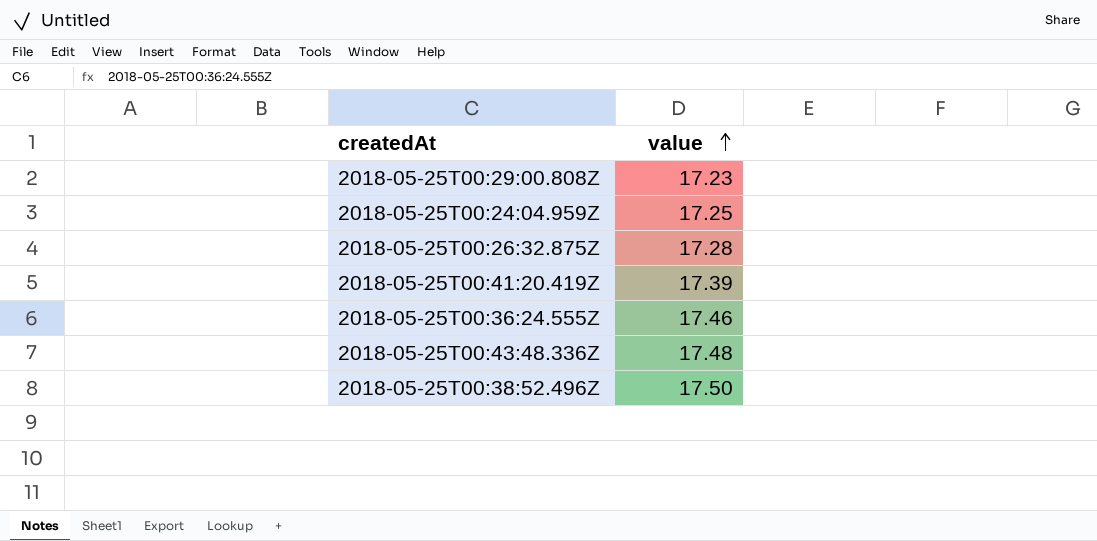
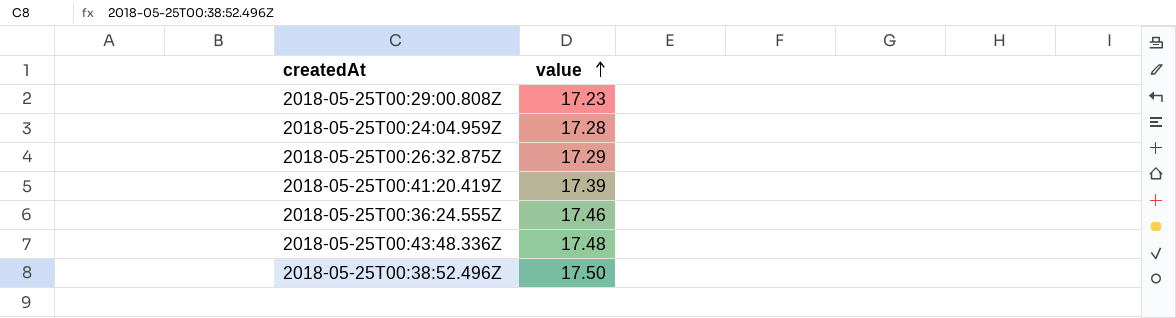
2018-05-25T00:24:04.959Z | value: 17.25 -> 17.28
2018-05-25T00:26:32.875Z | value: 17.28 -> 17.29

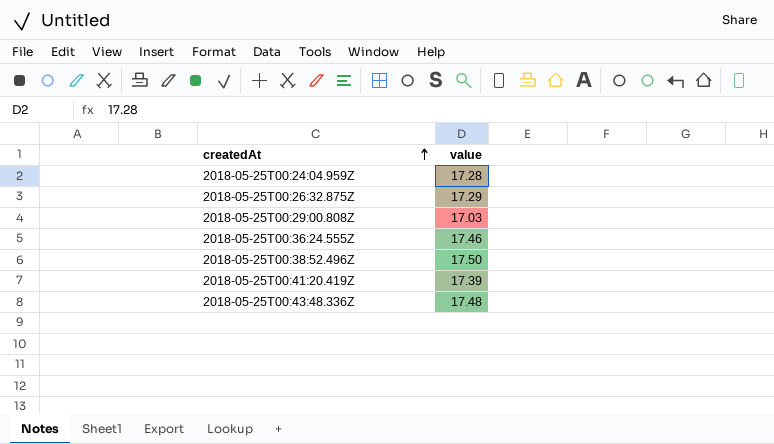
row order: value ascending -> createdAt ascending
2018-05-25T00:29:00.808Z | value: 17.23 -> 17.03

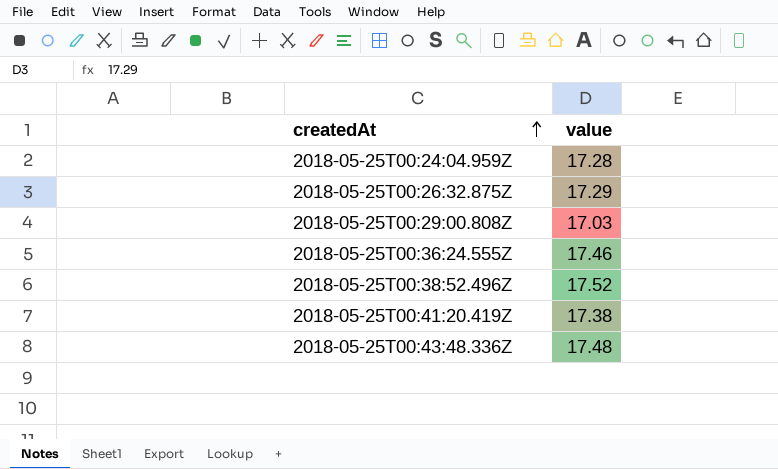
2018-05-25T00:38:52.496Z | value: 17.50 -> 17.52
2018-05-25T00:41:20.419Z | value: 17.39 -> 17.38

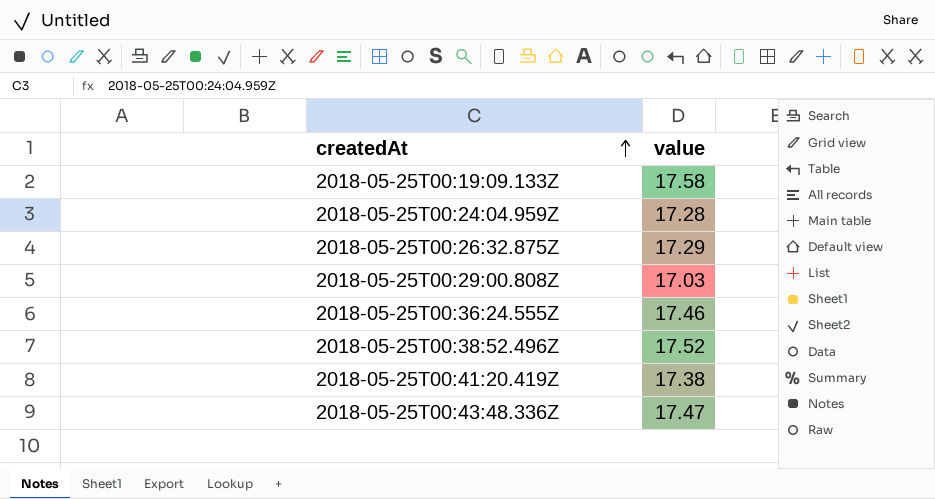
row 2018-05-25T00:19:09.133Z: none -> 17.58
2018-05-25T00:43:48.336Z | value: 17.48 -> 17.47

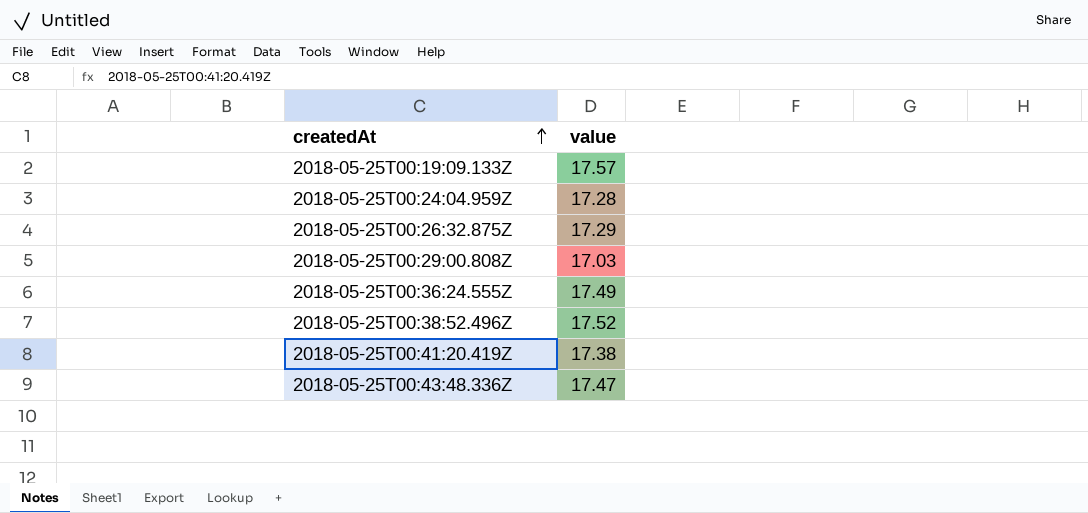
2018-05-25T00:19:09.133Z | value: 17.58 -> 17.57
2018-05-25T00:36:24.555Z | value: 17.46 -> 17.49

